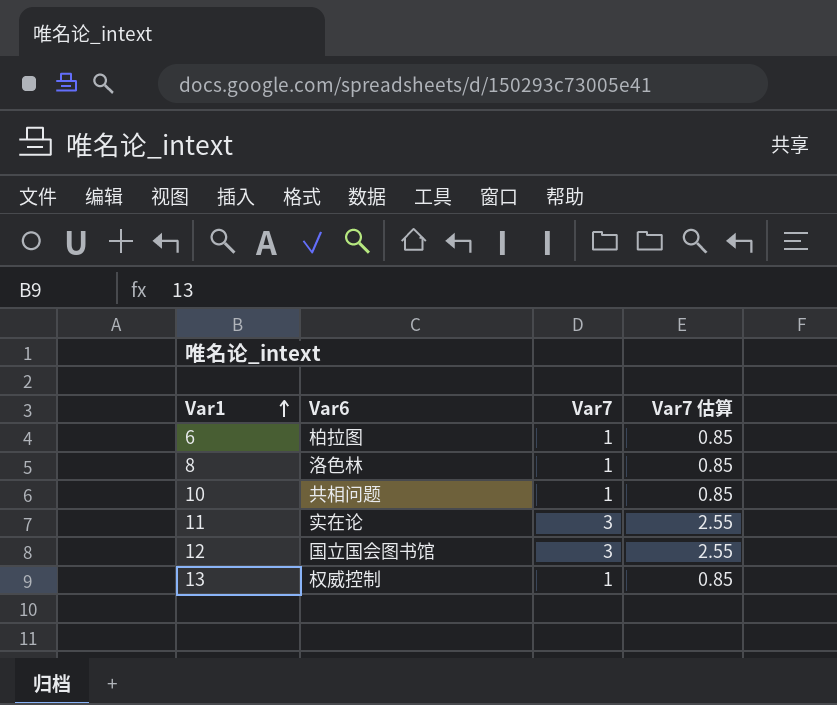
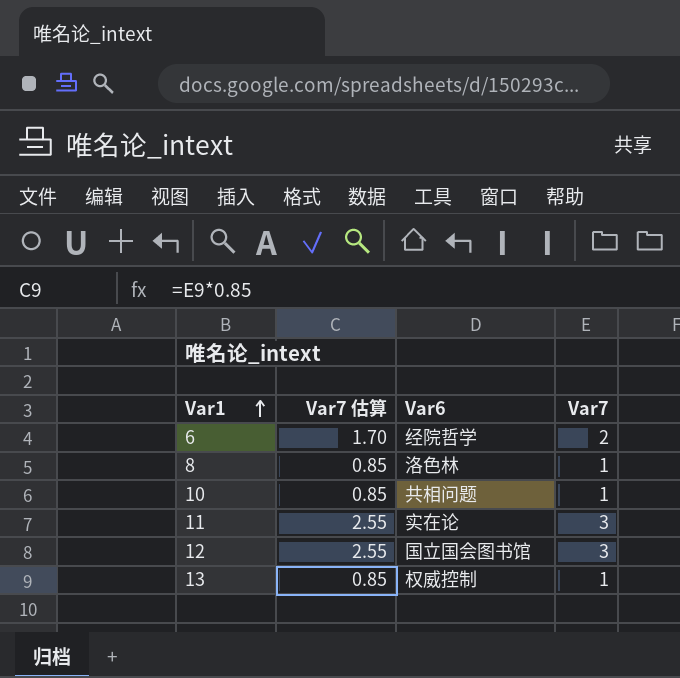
column Var7 估算 | position: 4 -> 2
6 | Var7 估算: 0.85 -> 1.70
6 | Var6: 柏拉图 -> 经院哲学
6 | Var7: 1 -> 2

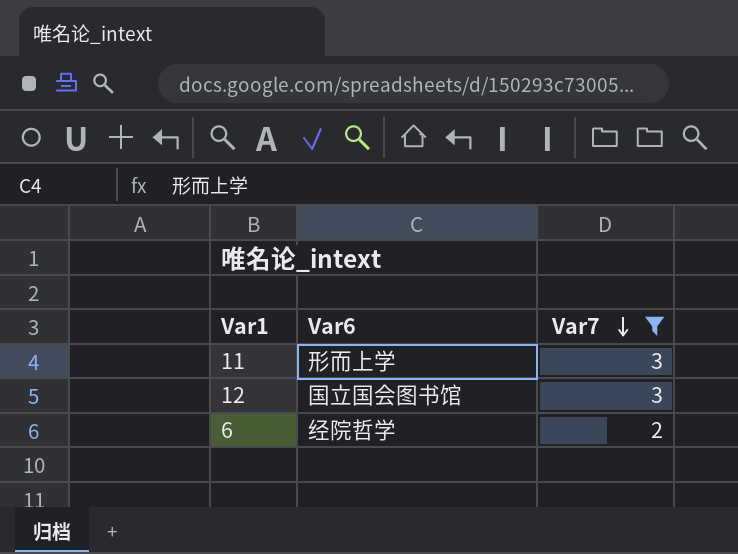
filter: none -> Var7 != 1
row order: Var1 ascending -> Var7 descending
column Var7 估算 | formula: [Var7] * 0.85 -> none
11 | Var6: 实在论 -> 形而上学

